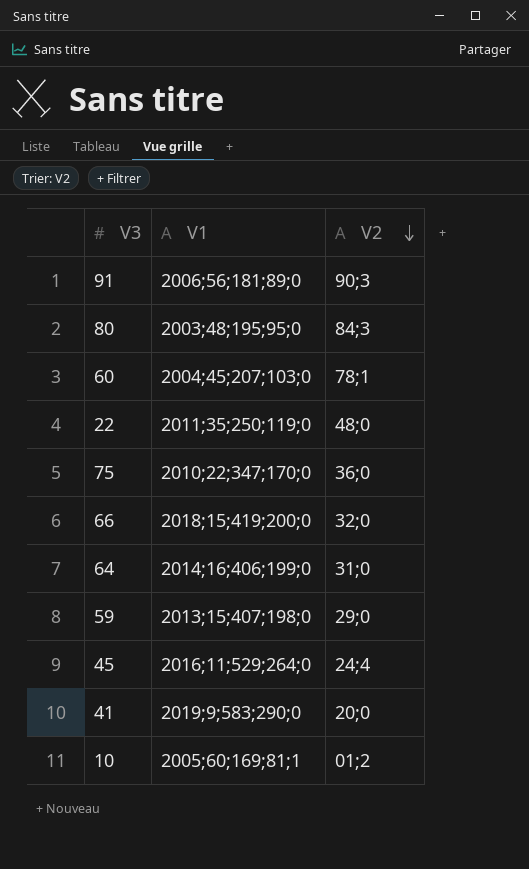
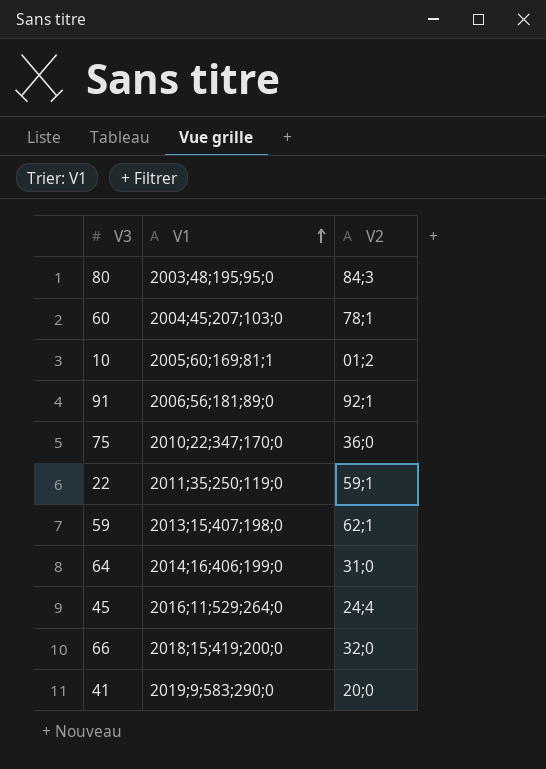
row order: V2 descending -> V1 ascending
91 | V2: 90;3 -> 92;1
22 | V2: 48;0 -> 59;1
59 | V2: 29;0 -> 62;1

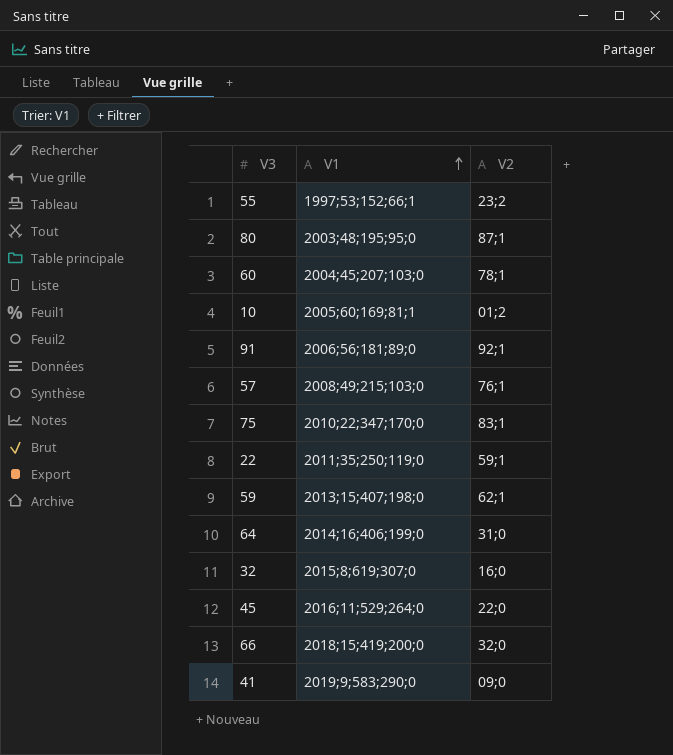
row 55: none -> 1997;53;152;66;1 | 23;2
80 | V2: 84;3 -> 87;1
row 57: none -> 2008;49;215;103;0 | 76;1
75 | V2: 36;0 -> 83;1
row 32: none -> 2015;8;619;307;0 | 16;0
45 | V2: 24;4 -> 22;0
41 | V2: 20;0 -> 09;0

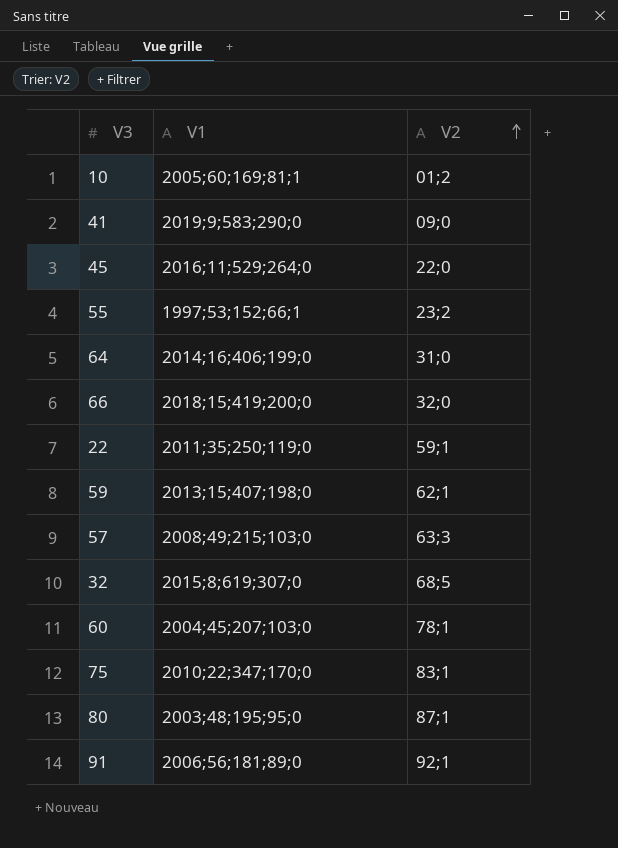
row order: V1 ascending -> V2 ascending
57 | V2: 76;1 -> 63;3
32 | V2: 16;0 -> 68;5

